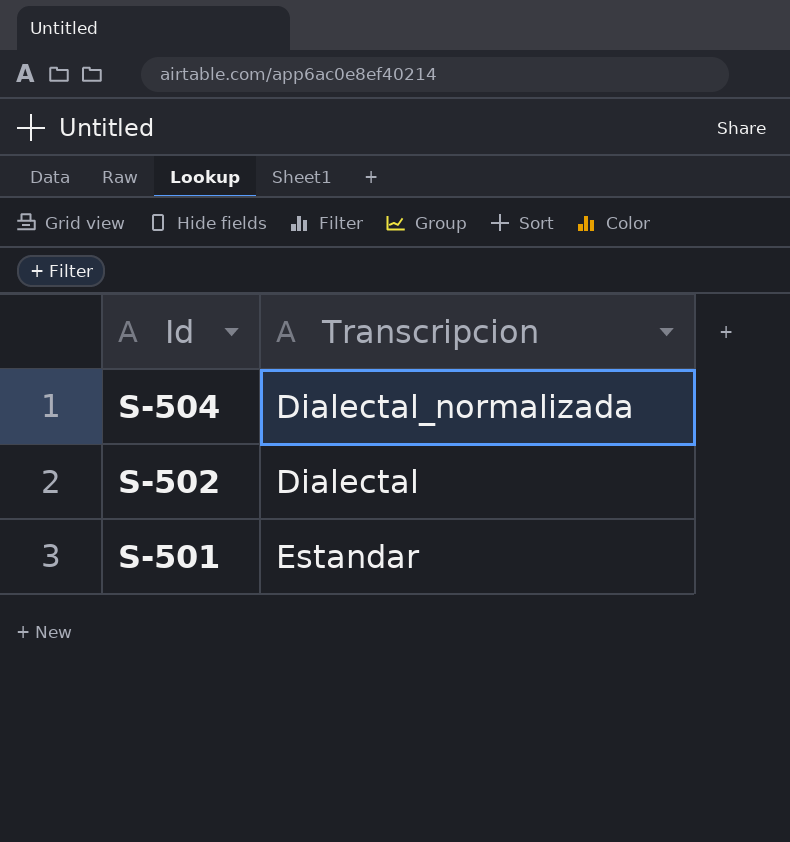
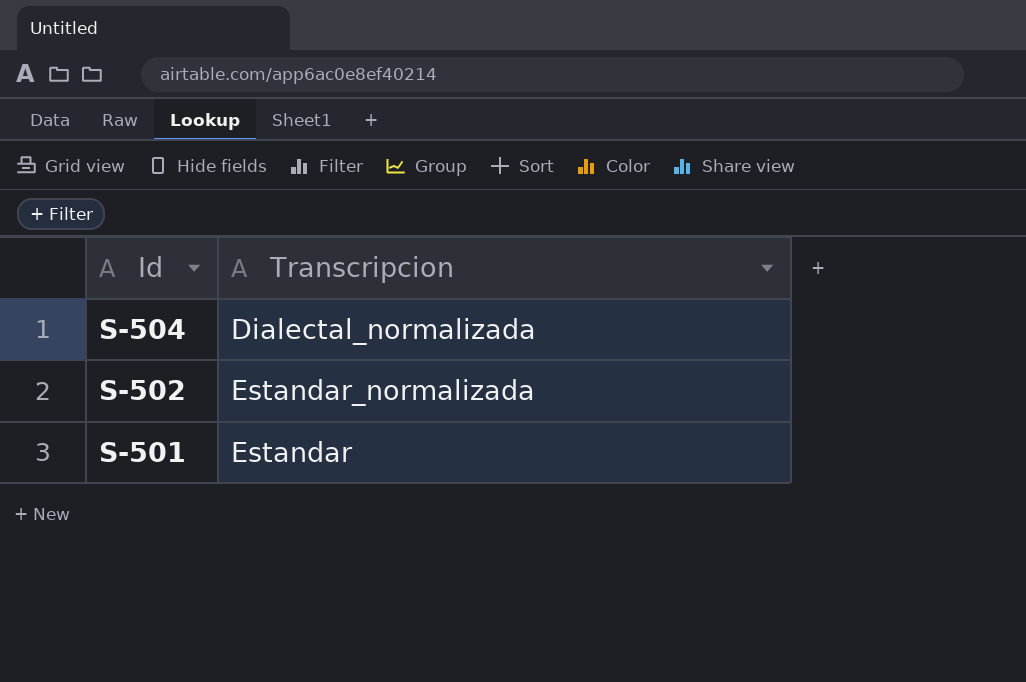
S-502 | Transcripcion: Dialectal -> Estandar_normalizada

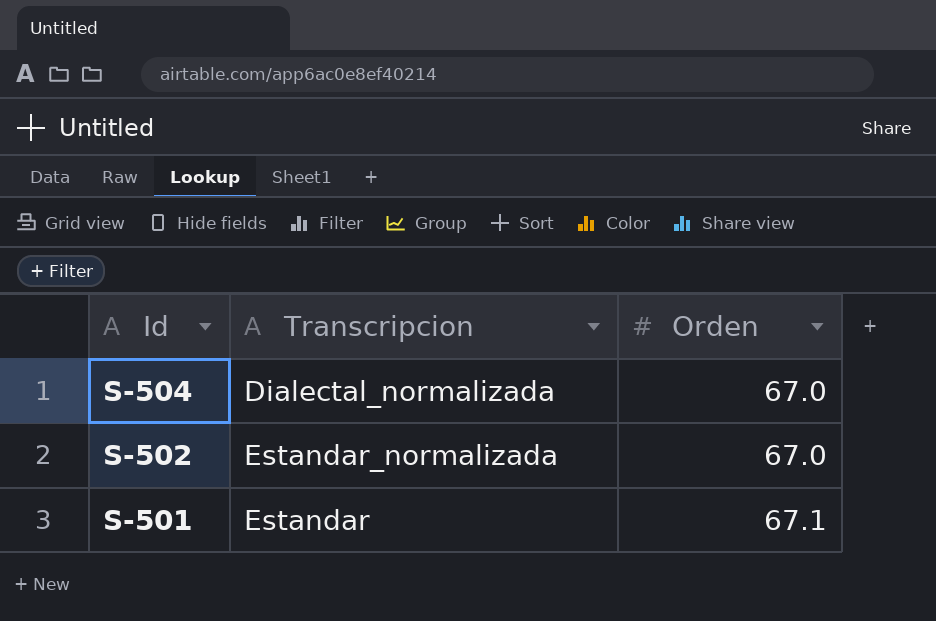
column Orden | position: none -> 3

